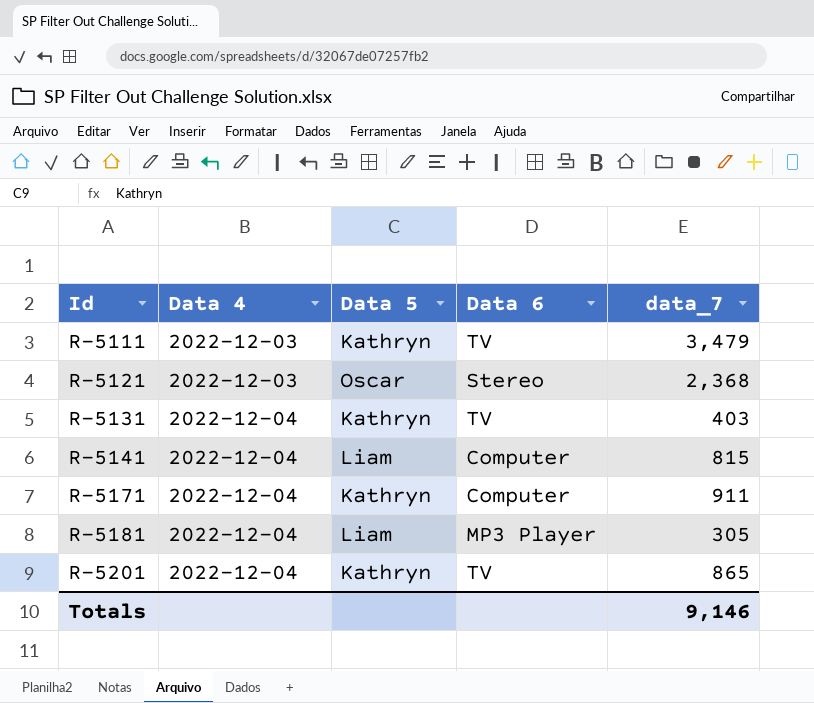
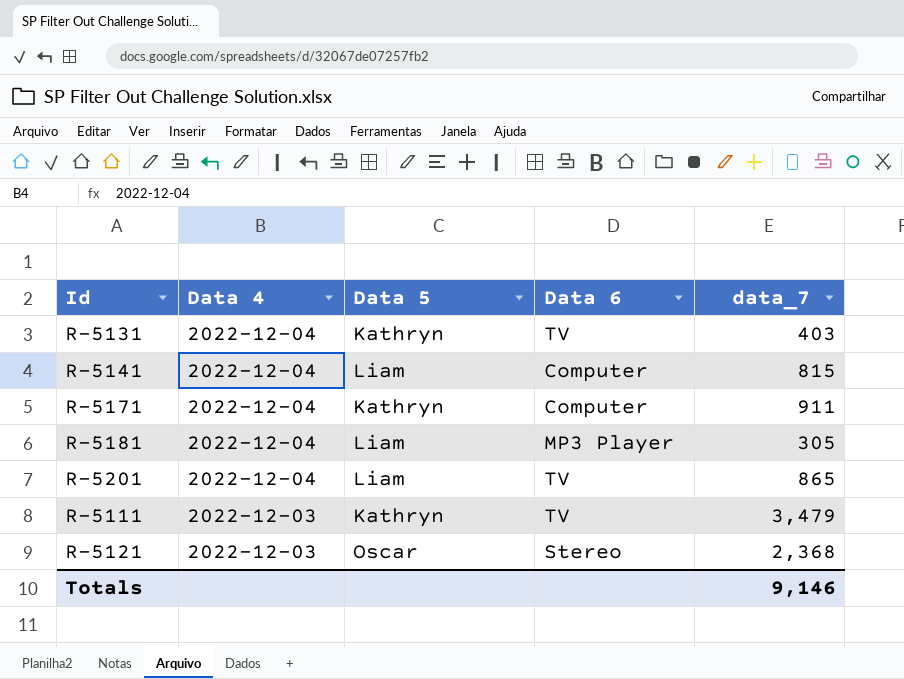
row order: Id ascending -> Data 4 descending
R-5201 | Data 5: Kathryn -> Liam

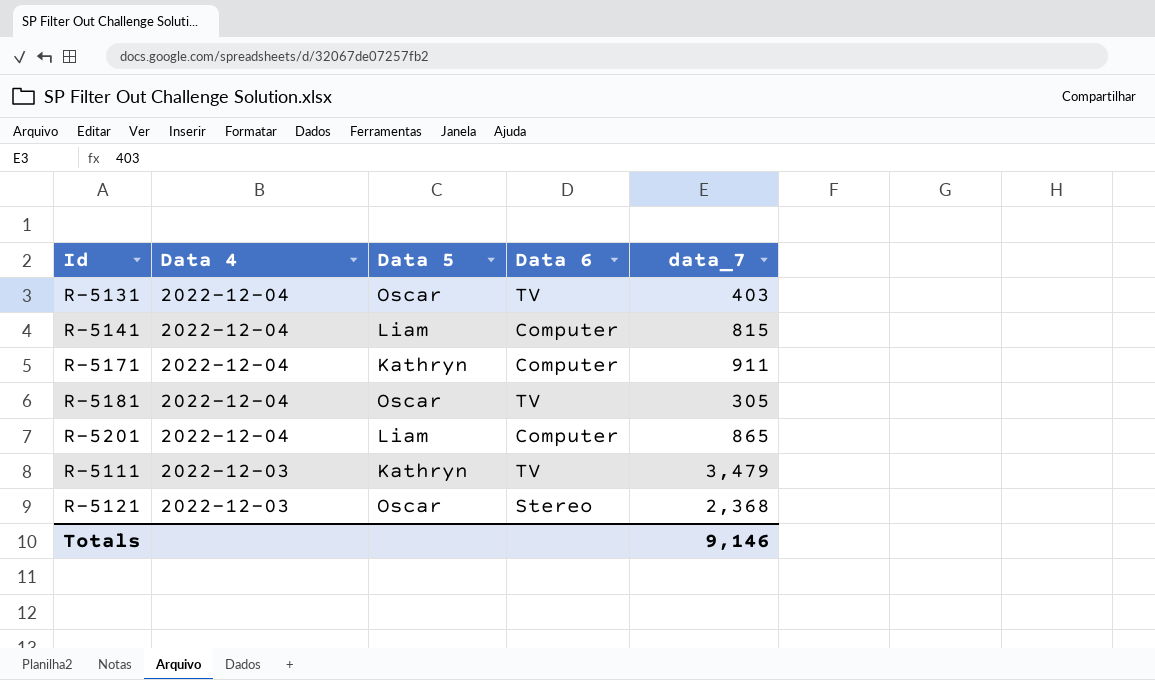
R-5131 | Data 5: Kathryn -> Oscar
R-5181 | Data 5: Liam -> Oscar
R-5181 | Data 6: MP3 Player -> TV
R-5201 | Data 6: TV -> Computer

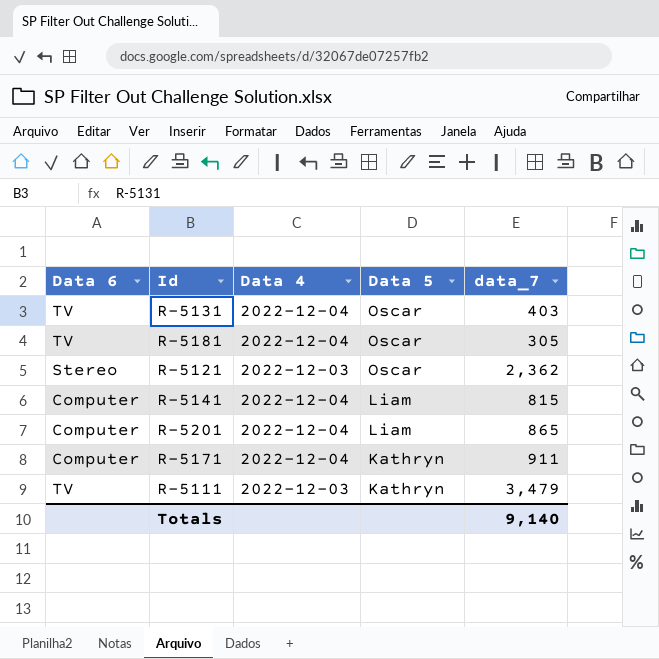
row order: Data 4 descending -> Data 5 descending
column Data 6 | position: 4 -> 1
R-5121 | data_7: 2,368 -> 2,362
Totals | data_7: 9,146 -> 9,140

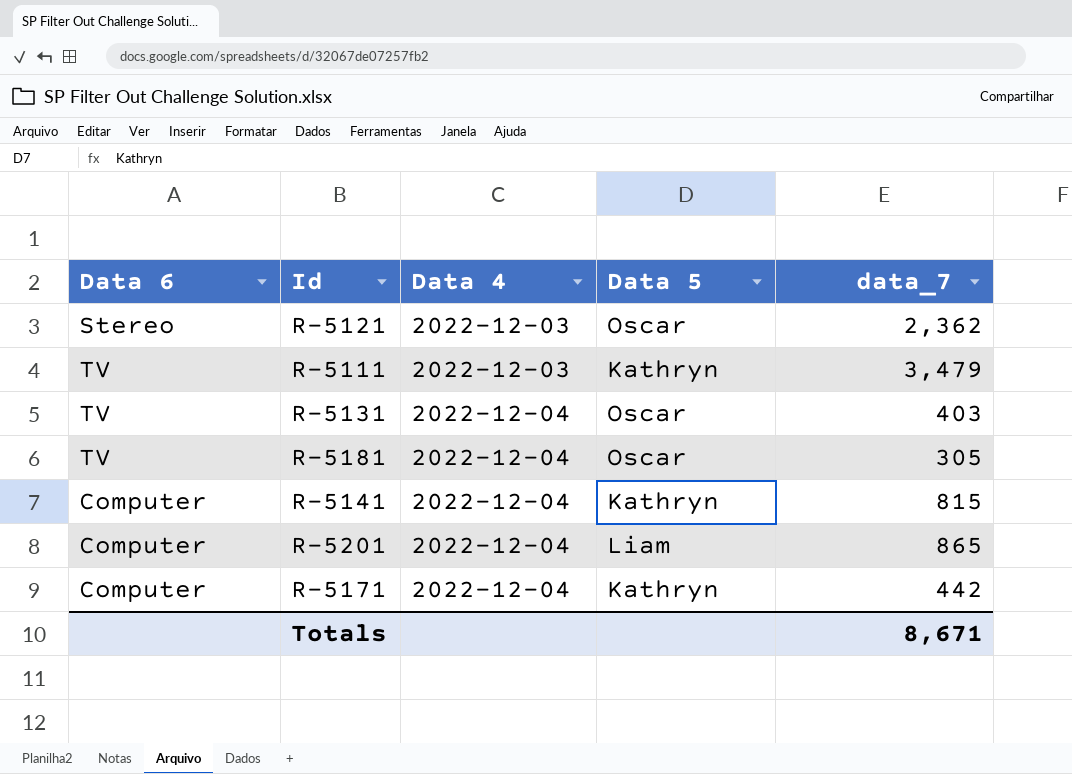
row order: Data 5 descending -> Data 4 ascending
R-5141 | Data 5: Liam -> Kathryn
R-5171 | data_7: 911 -> 442
Totals | data_7: 9,140 -> 8,671

